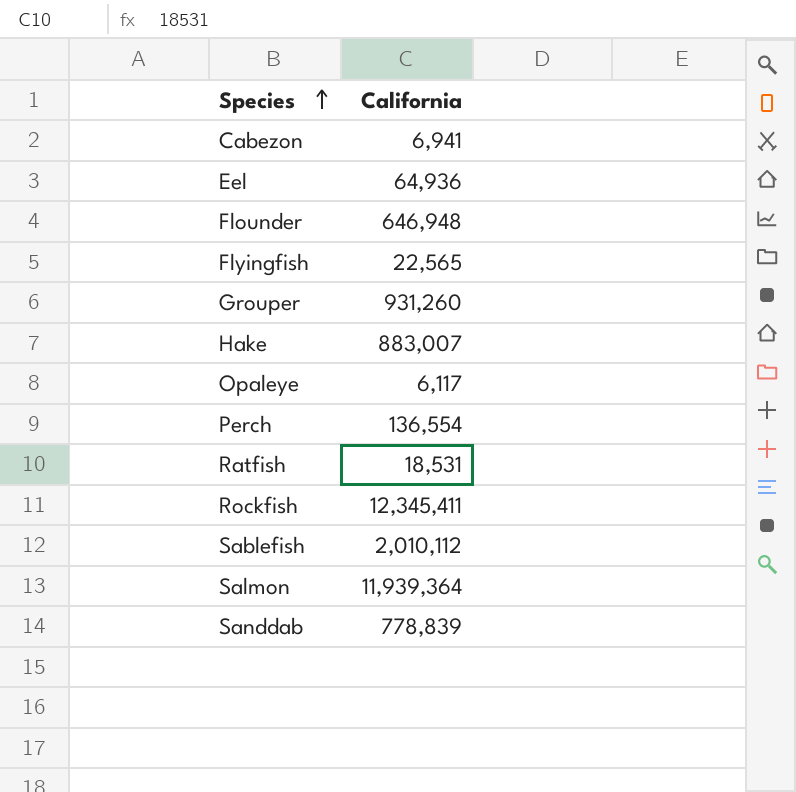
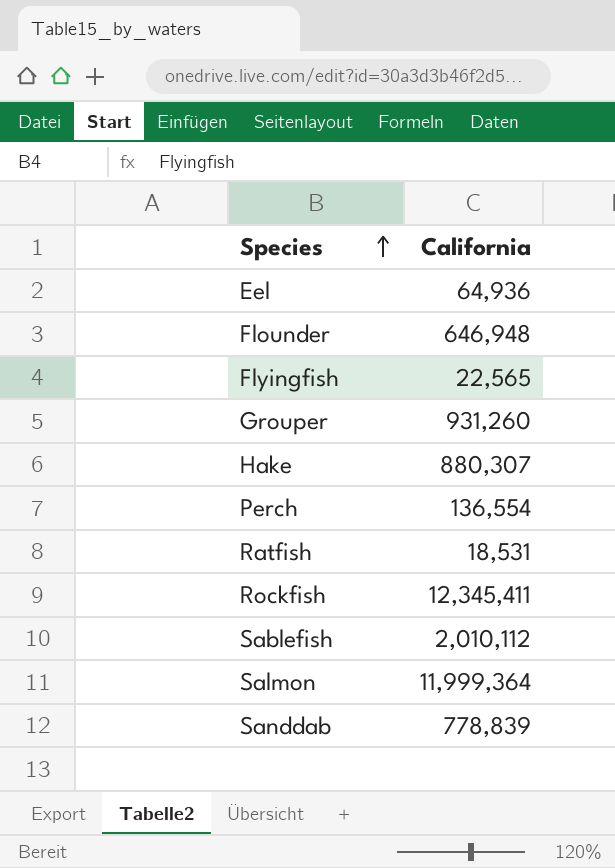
row Cabezon: 6,941 -> none
row Opaleye: 6,117 -> none
Hake | California: 883,007 -> 880,307
Salmon | California: 11,939,364 -> 11,999,364

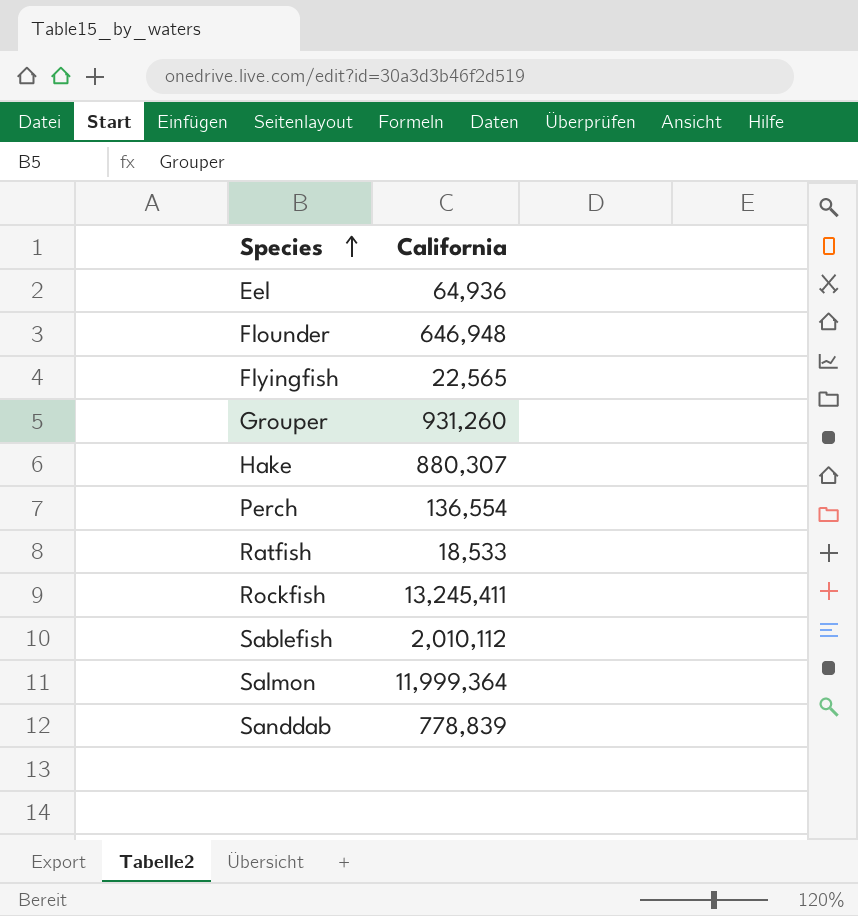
Ratfish | California: 18,531 -> 18,533
Rockfish | California: 12,345,411 -> 13,245,411

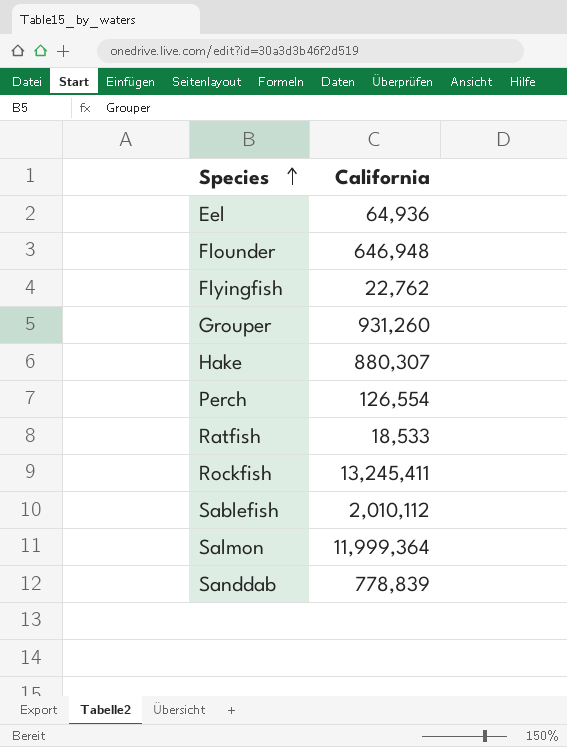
Flyingfish | California: 22,565 -> 22,762
Perch | California: 136,554 -> 126,554

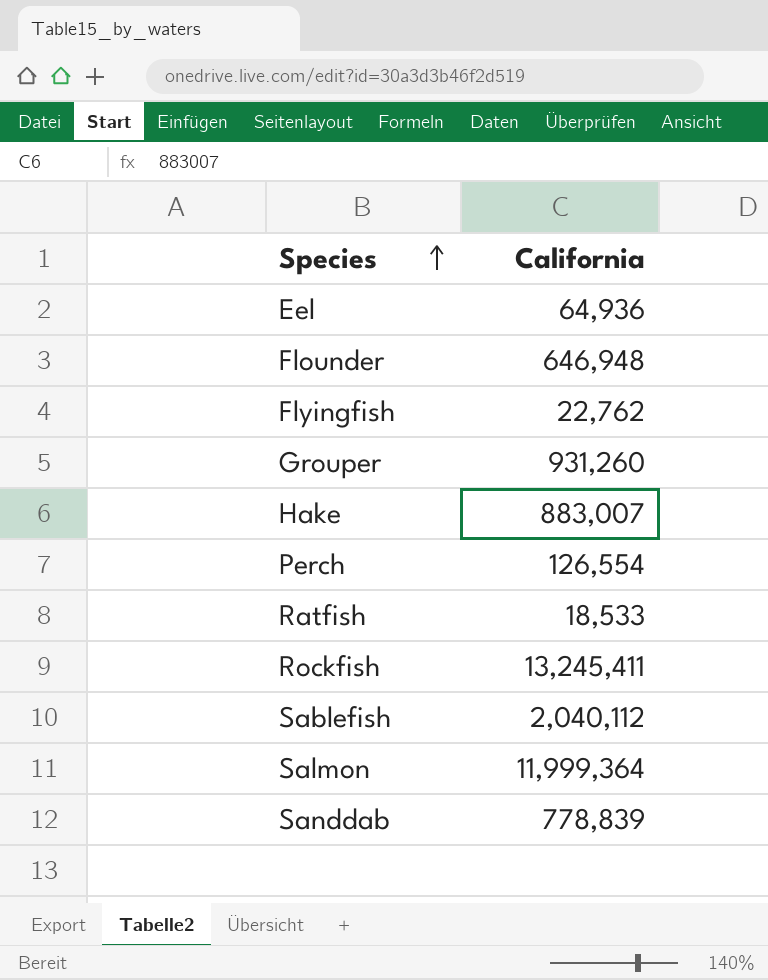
Hake | California: 880,307 -> 883,007
Sablefish | California: 2,010,112 -> 2,040,112

